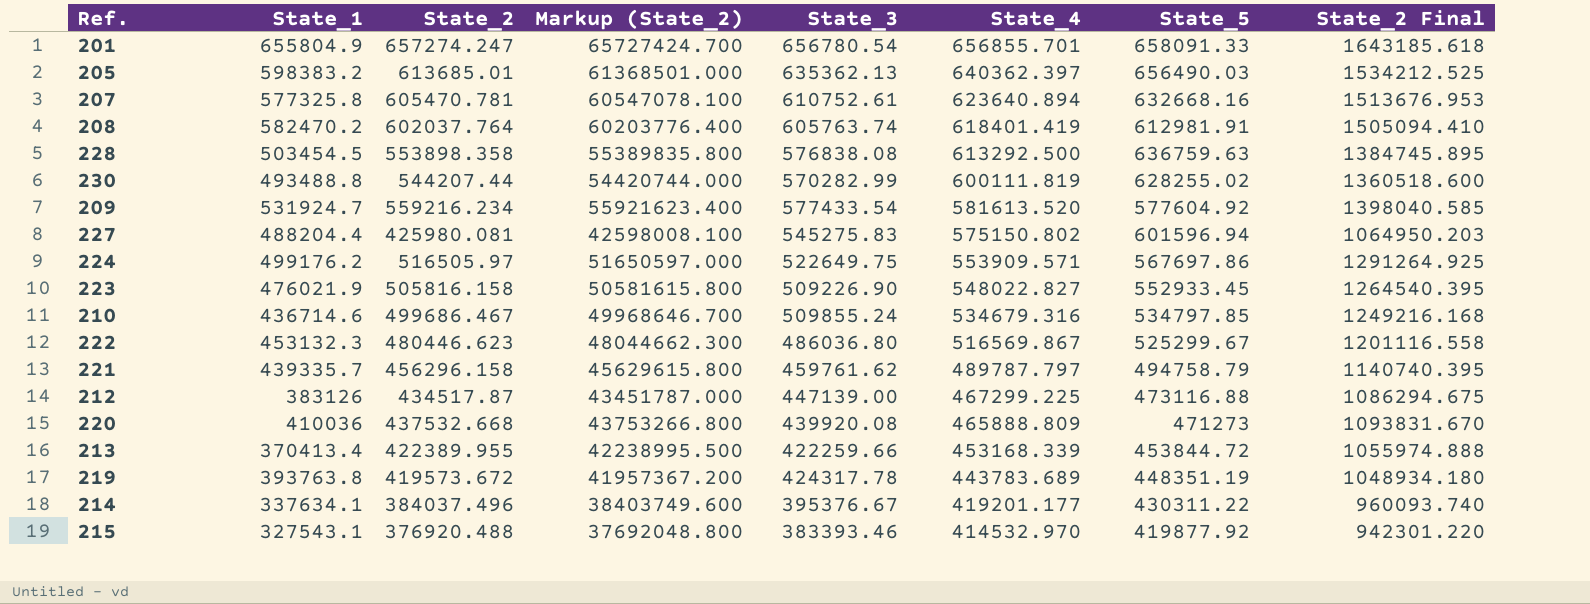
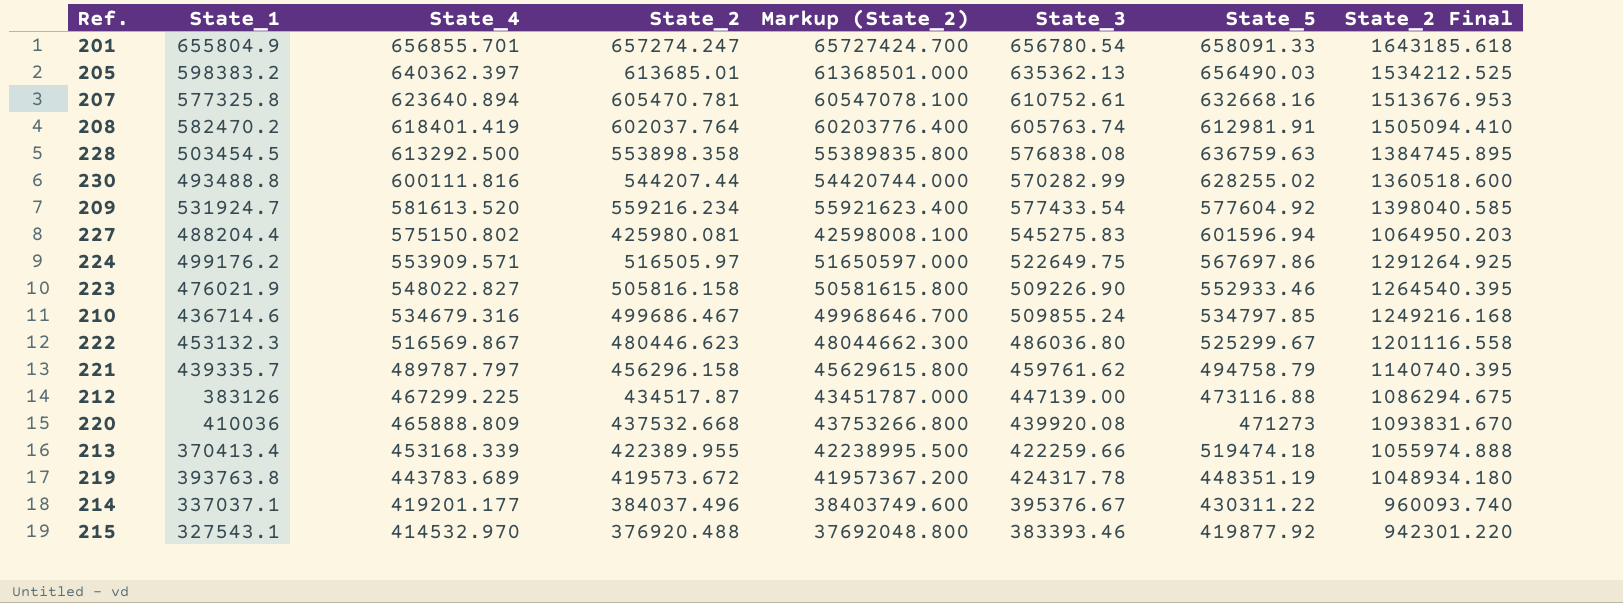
column State_4 | position: 6 -> 3
230 | State_4: 600111.819 -> 600111.816
223 | State_5: 552933.45 -> 552933.46
213 | State_5: 453844.72 -> 519474.18
214 | State_1: 337634.1 -> 337037.1

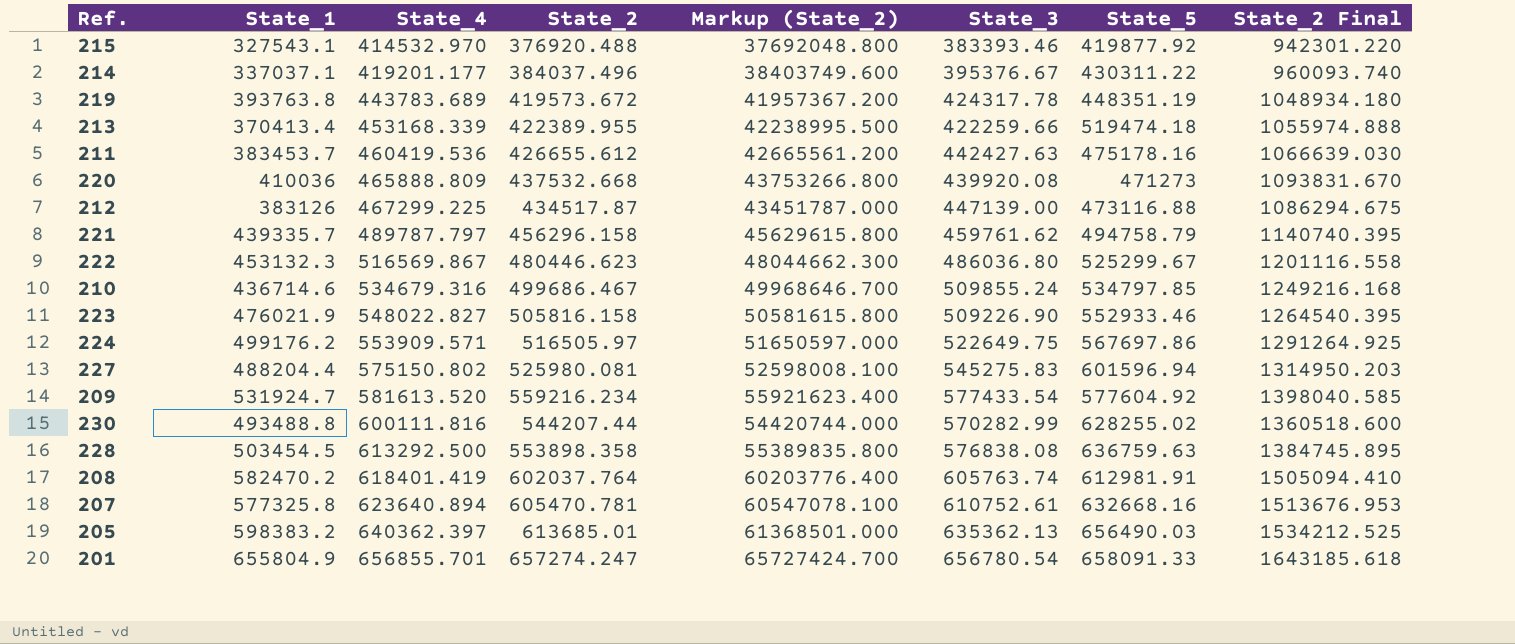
row order: State_4 descending -> State_4 ascending
row 211: none -> 383453.7 | 460419.536 | 426655.612 | 42665561.200 | 442427.63 | 475178.16 | 1066639.030
227 | State_2: 425980.081 -> 525980.081
227 | Markup (State_2): 42598008.100 -> 52598008.100
227 | State_2 Final: 1064950.203 -> 1314950.203

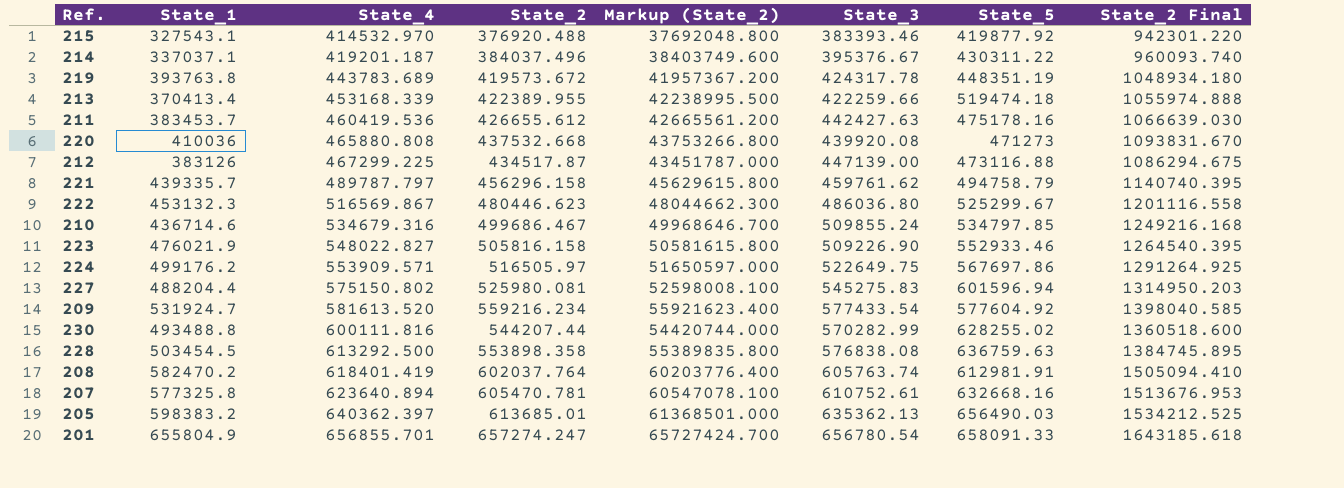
214 | State_4: 419201.177 -> 419201.187
220 | State_4: 465888.809 -> 465880.808

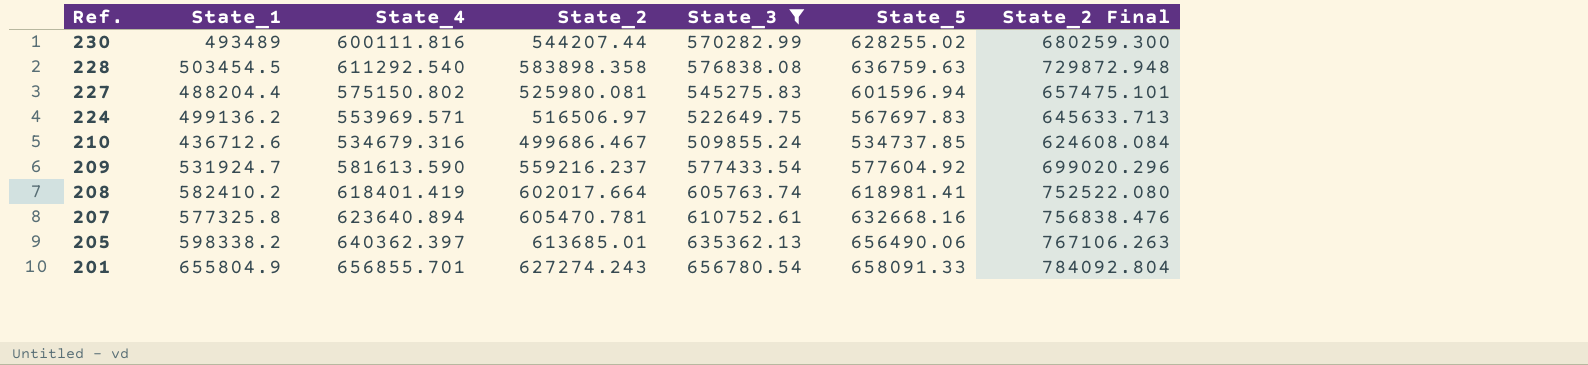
filter: none -> State_3 >= 509855.24
row order: State_4 ascending -> Ref. descending
column Markup (State_2) | formula: [State_2] * 100 -> none
column State_2 Final | formula: [State_2] * 2.5 -> [State_2] * 1.25
230 | State_1: 493488.8 -> 493489
228 | State_4: 613292.500 -> 611292.540
228 | State_2: 553898.358 -> 583898.358
224 | State_1: 499176.2 -> 499136.2
224 | State_4: 553909.571 -> 553969.571
224 | State_2: 516505.97 -> 516506.97
224 | State_5: 567697.86 -> 567697.83
210 | State_1: 436714.6 -> 436712.6
210 | State_5: 534797.85 -> 534737.85
209 | State_4: 581613.520 -> 581613.590
209 | State_2: 559216.234 -> 559216.237
208 | State_1: 582470.2 -> 582410.2
208 | State_2: 602037.764 -> 602017.664
208 | State_5: 612981.91 -> 618981.41
205 | State_1: 598383.2 -> 598338.2
205 | State_5: 656490.03 -> 656490.06
201 | State_2: 657274.247 -> 627274.243

